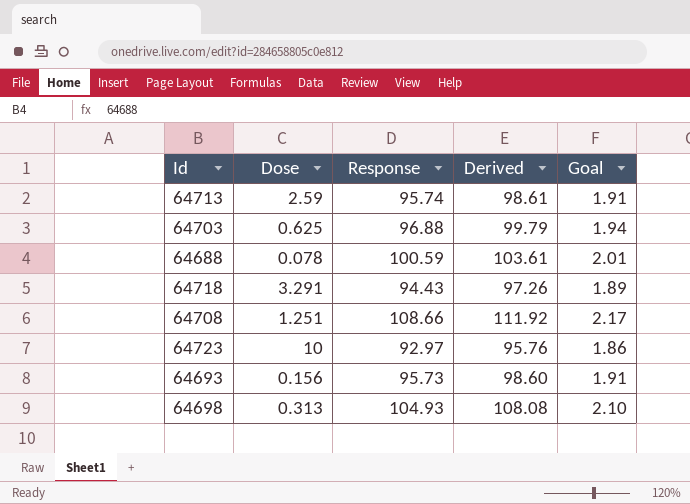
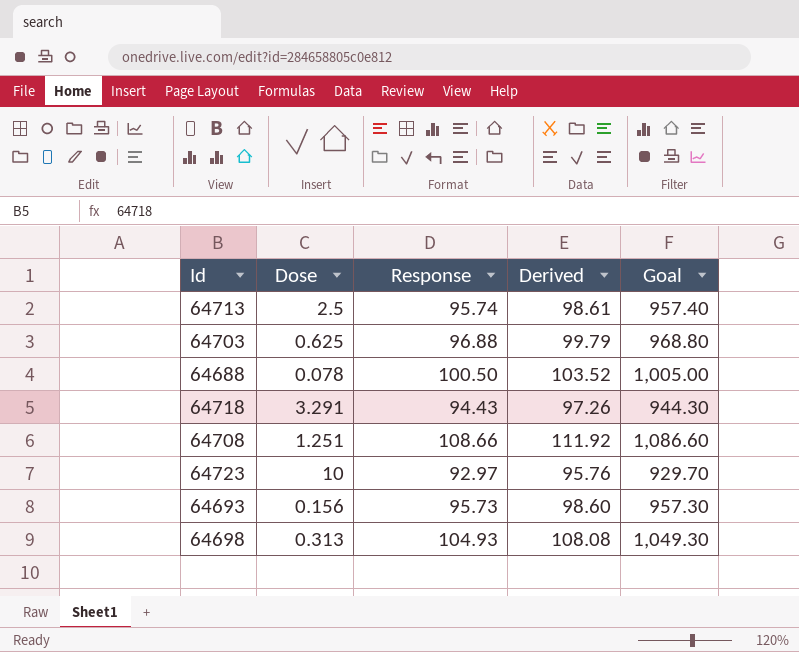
column Goal | formula: [Response] * 0.02 -> [Response] * 10
64713 | Dose: 2.59 -> 2.5
64688 | Response: 100.59 -> 100.50
64688 | Derived: 103.61 -> 103.52

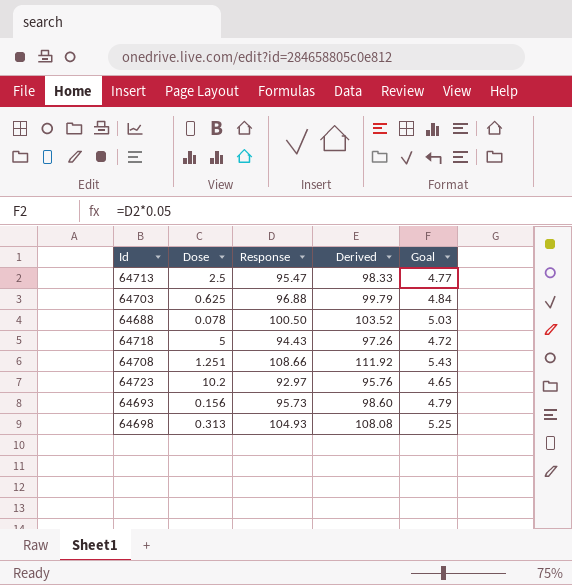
column Goal | formula: [Response] * 10 -> [Response] * 0.05
64713 | Response: 95.74 -> 95.47
64713 | Derived: 98.61 -> 98.33
64718 | Dose: 3.291 -> 5
64723 | Dose: 10 -> 10.2

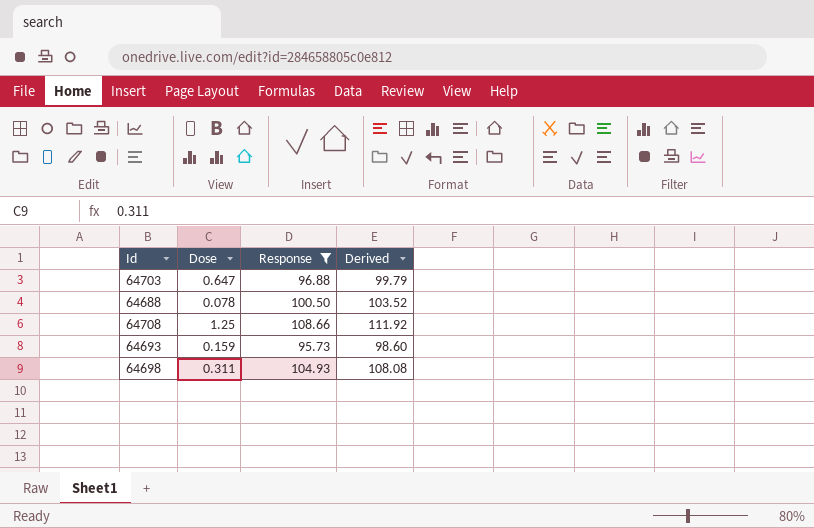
filter: none -> Response >= 95.73
column Goal | formula: [Response] * 0.05 -> none
64703 | Dose: 0.625 -> 0.647
64708 | Dose: 1.251 -> 1.25
64693 | Dose: 0.156 -> 0.159
64698 | Dose: 0.313 -> 0.311

